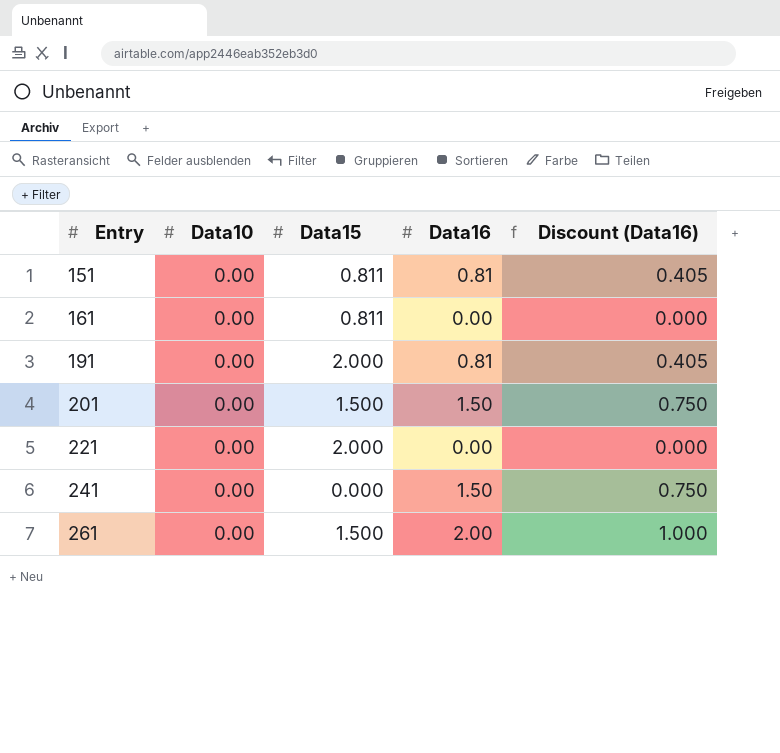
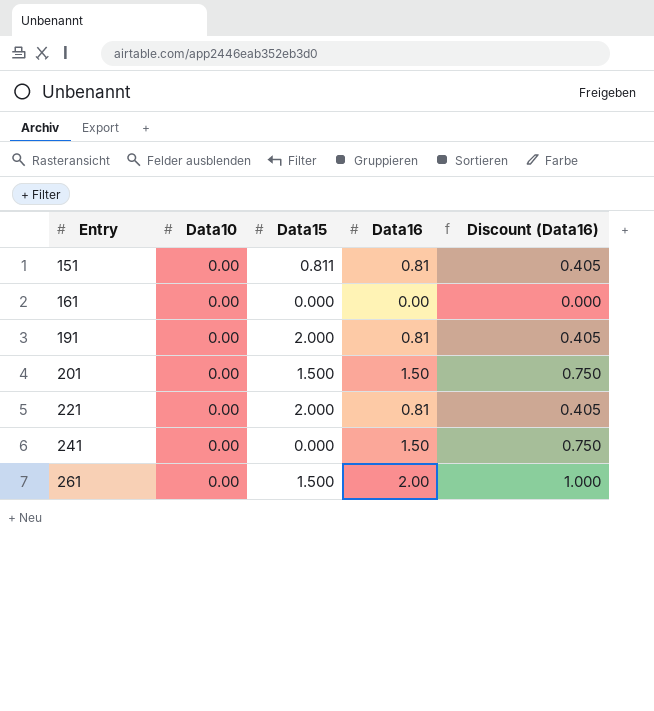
161 | Data15: 0.811 -> 0.000
221 | Data16: 0.00 -> 0.81
221 | Discount (Data16): 0.000 -> 0.405

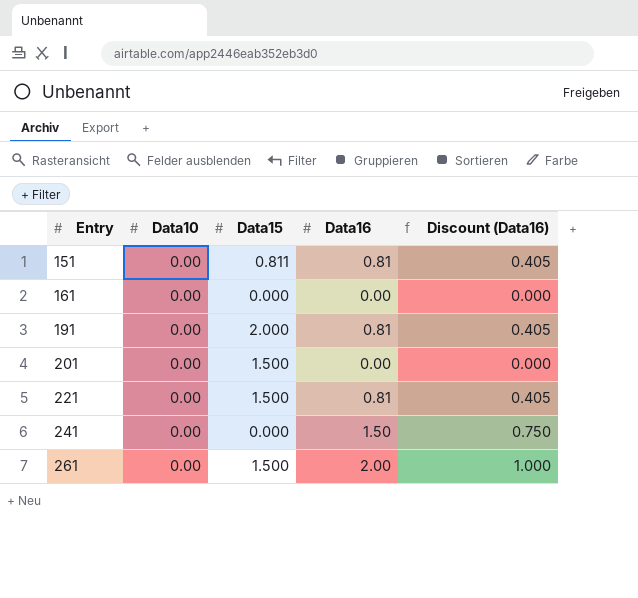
201 | Data16: 1.50 -> 0.00
201 | Discount (Data16): 0.750 -> 0.000
221 | Data15: 2.000 -> 1.500

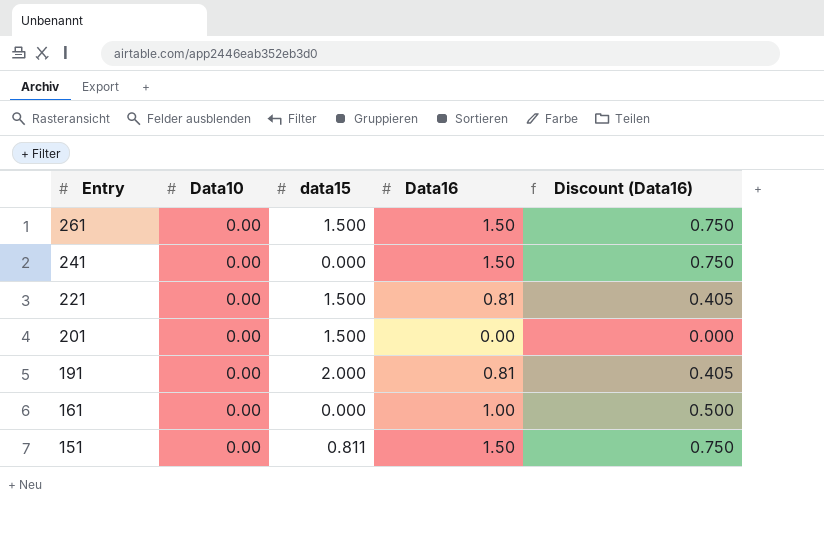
row order: Entry ascending -> Entry descending
column name: Data15 -> data15
261 | Data16: 2.00 -> 1.50
261 | Discount (Data16): 1.000 -> 0.750
161 | Data16: 0.00 -> 1.00
161 | Discount (Data16): 0.000 -> 0.500
151 | Data16: 0.81 -> 1.50
151 | Discount (Data16): 0.405 -> 0.750

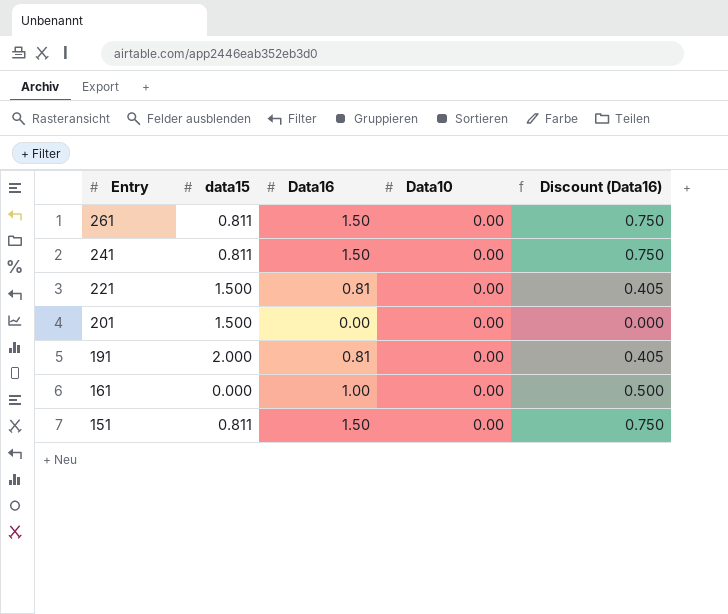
column Data10 | position: 2 -> 4
261 | data15: 1.500 -> 0.811
241 | data15: 0.000 -> 0.811

